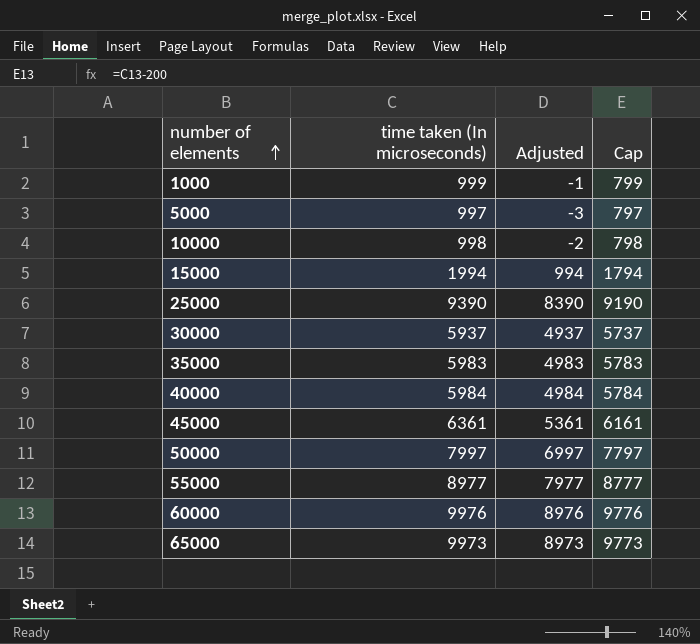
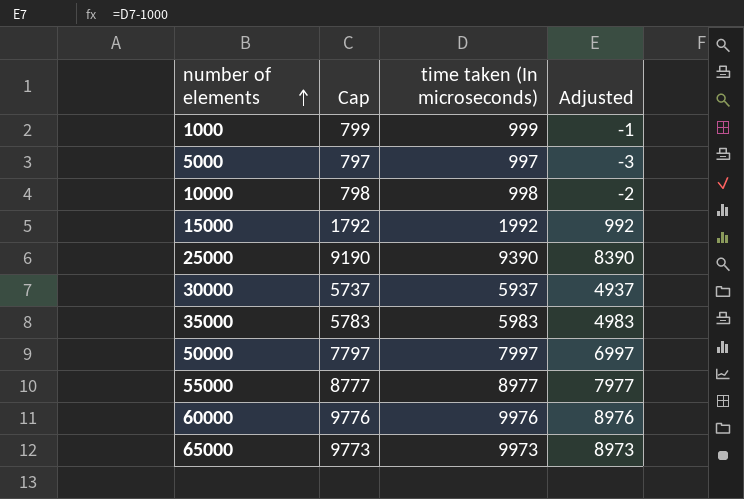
column Cap | position: 4 -> 2
row 40000: 5984 | 4984 | 5784 -> none
row 45000: 6361 | 5361 | 6161 -> none
15000 | Cap: 1794 -> 1792
15000 | time taken (In microseconds): 1994 -> 1992
15000 | Adjusted: 994 -> 992

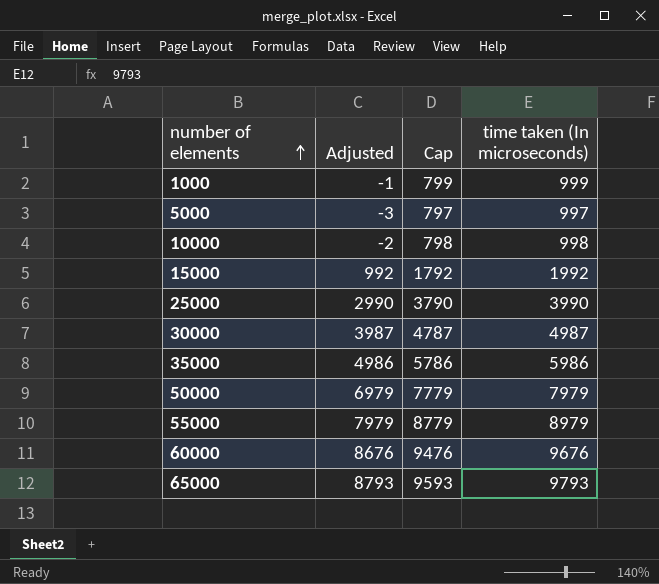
column Adjusted | position: 4 -> 2
25000 | Adjusted: 8390 -> 2990
25000 | Cap: 9190 -> 3790
25000 | time taken (In microseconds): 9390 -> 3990
30000 | Adjusted: 4937 -> 3987
30000 | Cap: 5737 -> 4787
30000 | time taken (In microseconds): 5937 -> 4987
35000 | Adjusted: 4983 -> 4986
35000 | Cap: 5783 -> 5786
35000 | time taken (In microseconds): 5983 -> 5986
50000 | Adjusted: 6997 -> 6979
50000 | Cap: 7797 -> 7779
50000 | time taken (In microseconds): 7997 -> 7979
55000 | Adjusted: 7977 -> 7979
55000 | Cap: 8777 -> 8779
55000 | time taken (In microseconds): 8977 -> 8979
60000 | Adjusted: 8976 -> 8676
60000 | Cap: 9776 -> 9476
60000 | time taken (In microseconds): 9976 -> 9676
65000 | Adjusted: 8973 -> 8793
65000 | Cap: 9773 -> 9593
65000 | time taken (In microseconds): 9973 -> 9793

